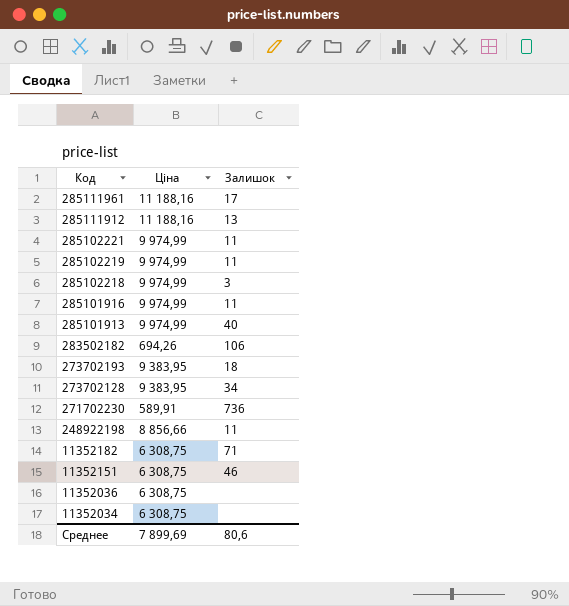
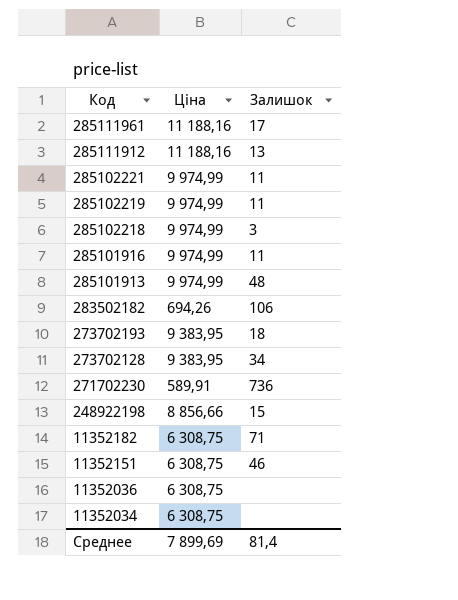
285101913 | Залишок: 40 -> 48
248922198 | Залишок: 11 -> 15
Среднее | Залишок: 80,6 -> 81,4

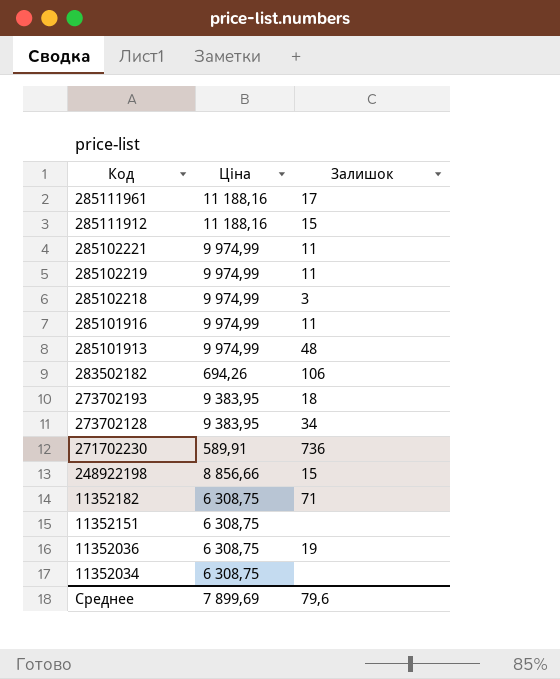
285111912 | Залишок: 13 -> 15
11352151 | Залишок: 46 -> none
11352036 | Залишок: none -> 19
Среднее | Залишок: 81,4 -> 79,6

